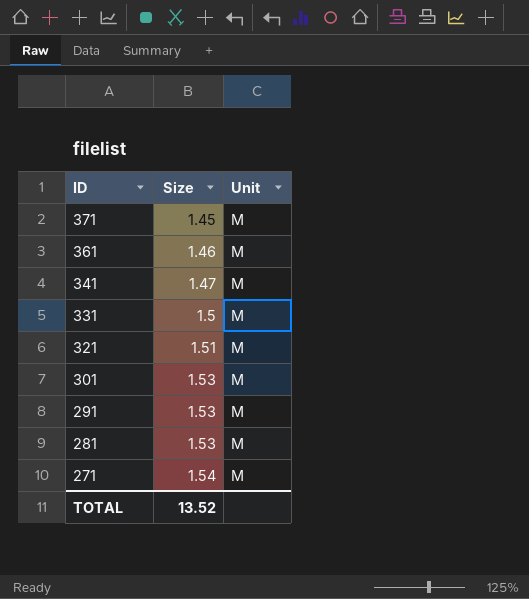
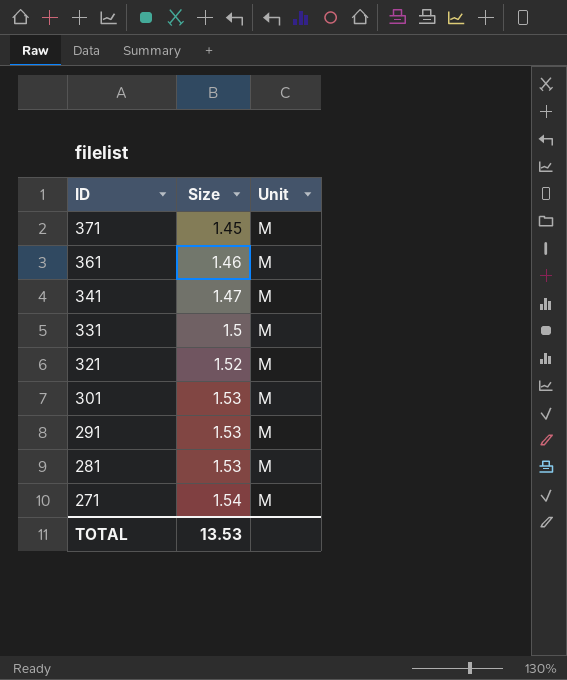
321 | Size: 1.51 -> 1.52
TOTAL | Size: 13.52 -> 13.53

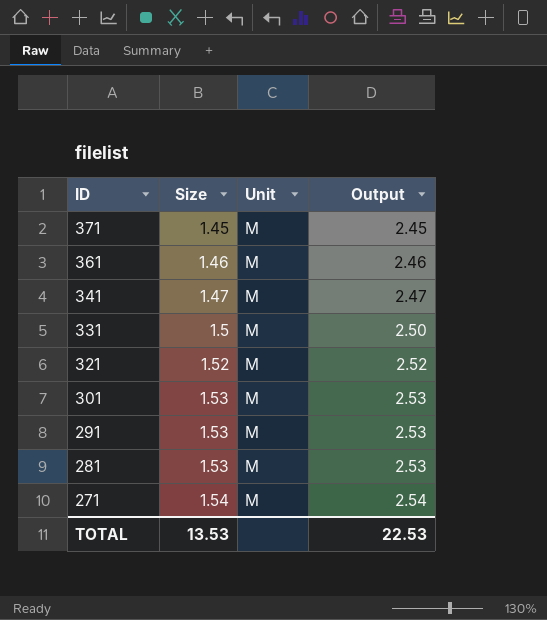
column Output | formula: none -> [Size] + 1

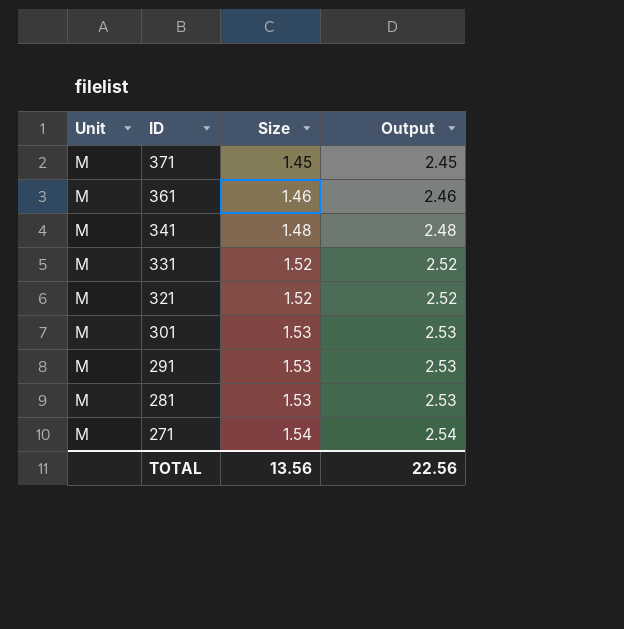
column Unit | position: 3 -> 1
341 | Size: 1.47 -> 1.48
341 | Output: 2.47 -> 2.48
331 | Size: 1.5 -> 1.52
331 | Output: 2.50 -> 2.52
TOTAL | Size: 13.53 -> 13.56
TOTAL | Output: 22.53 -> 22.56

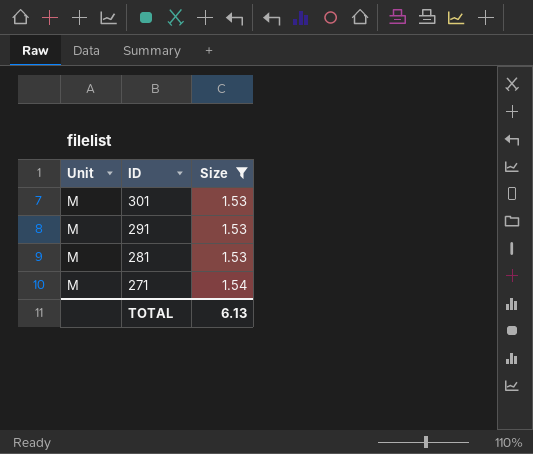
filter: none -> Size >= 1.53
column Output | formula: [Size] + 1 -> none
TOTAL | Size: 13.56 -> 6.13

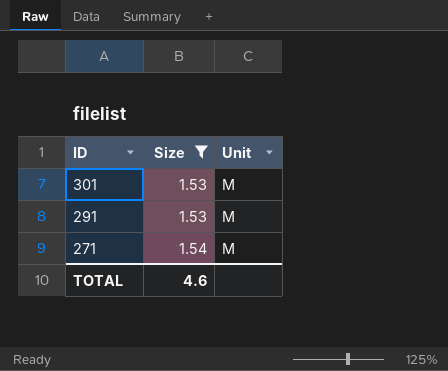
column Unit | position: 1 -> 3
row 281: M | 1.53 -> none
TOTAL | Size: 6.13 -> 4.6

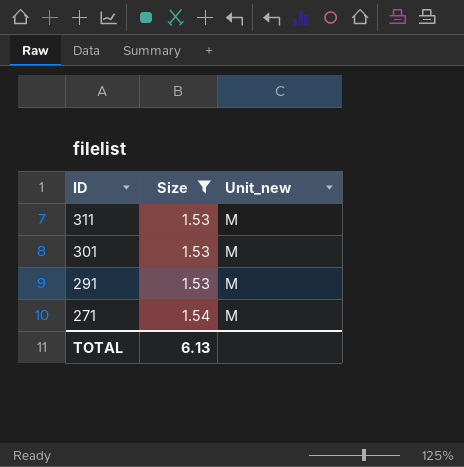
column name: Unit -> Unit_new
row 311: none -> 1.53 | M
TOTAL | Size: 4.6 -> 6.13

